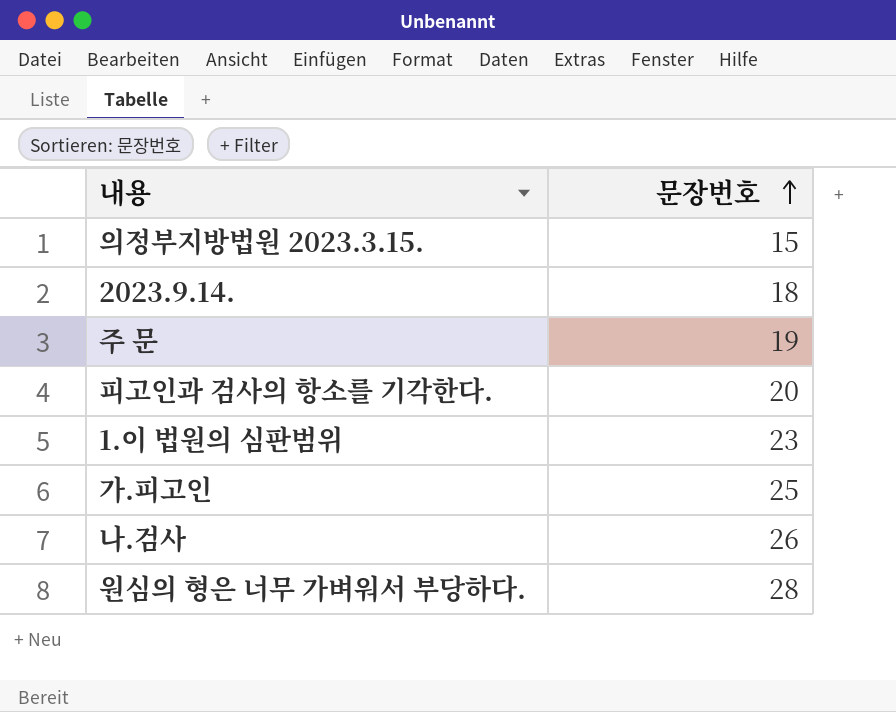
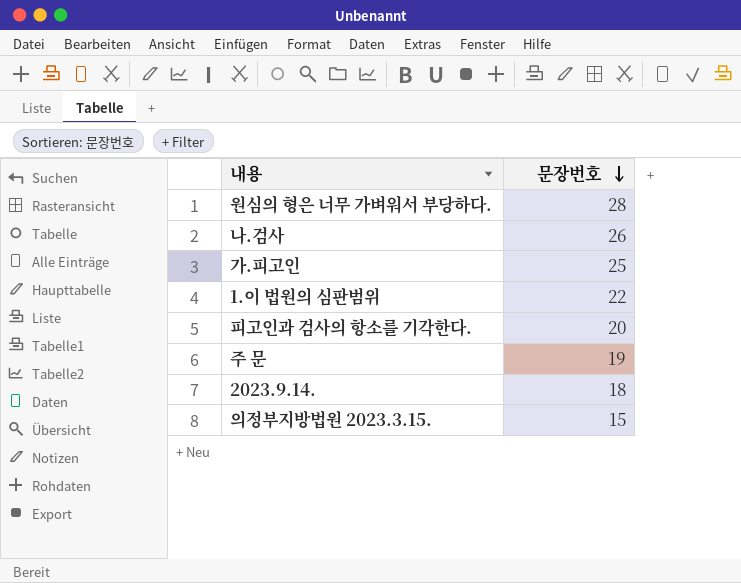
row order: 문장번호 ascending -> 문장번호 descending
1.이 법원의 심판범위 | 문장번호: 23 -> 22

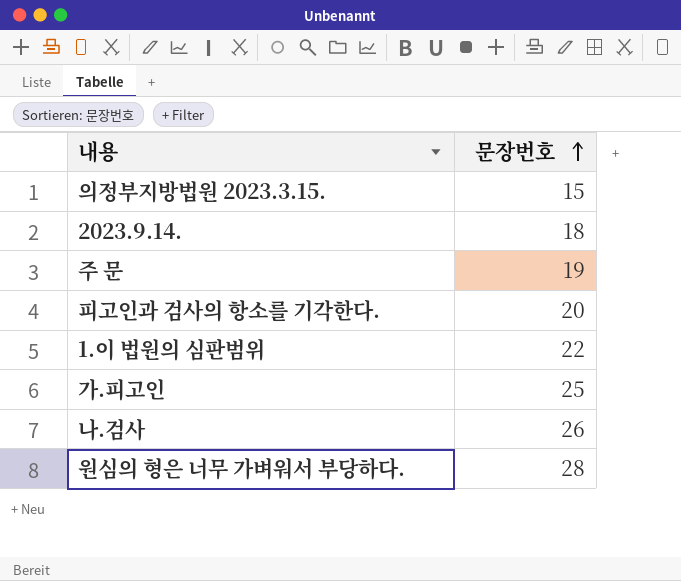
row order: 문장번호 descending -> 문장번호 ascending

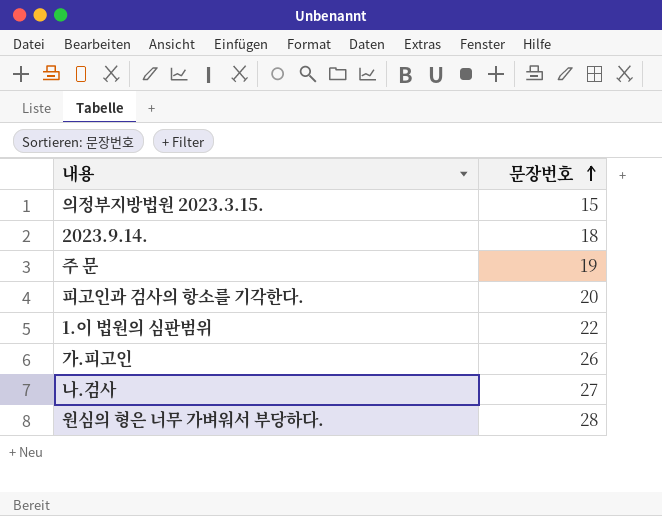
가.피고인 | 문장번호: 25 -> 26
나.검사 | 문장번호: 26 -> 27

